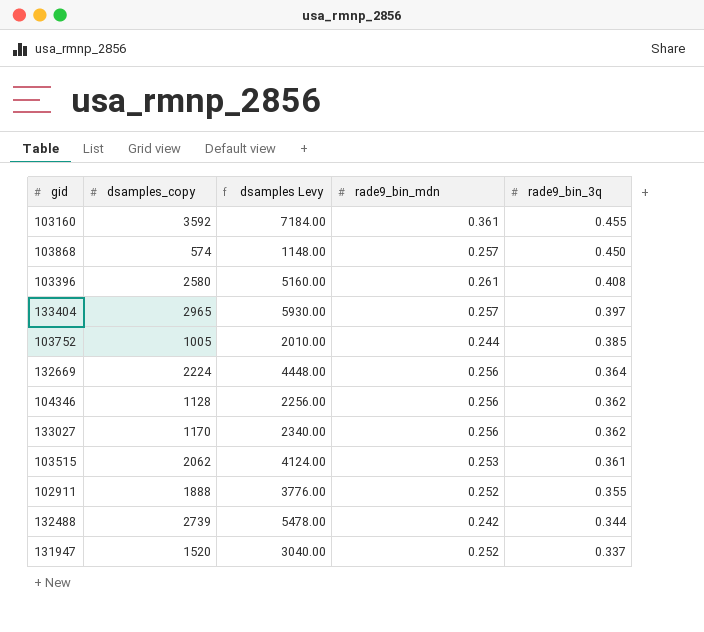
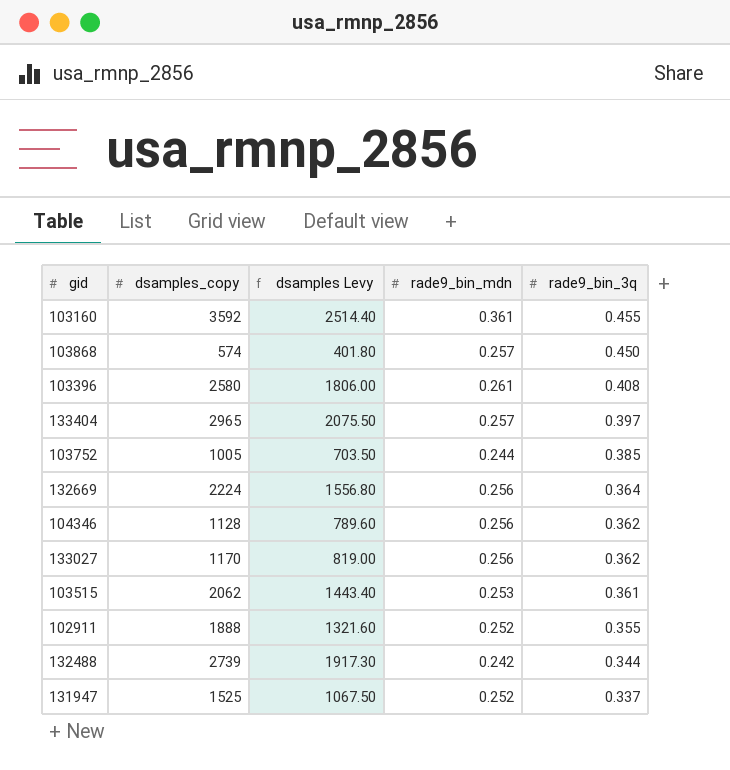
column dsamples Levy | formula: [dsamples_copy] * 2 -> [dsamples_copy] * 0.7
131947 | dsamples_copy: 1520 -> 1525

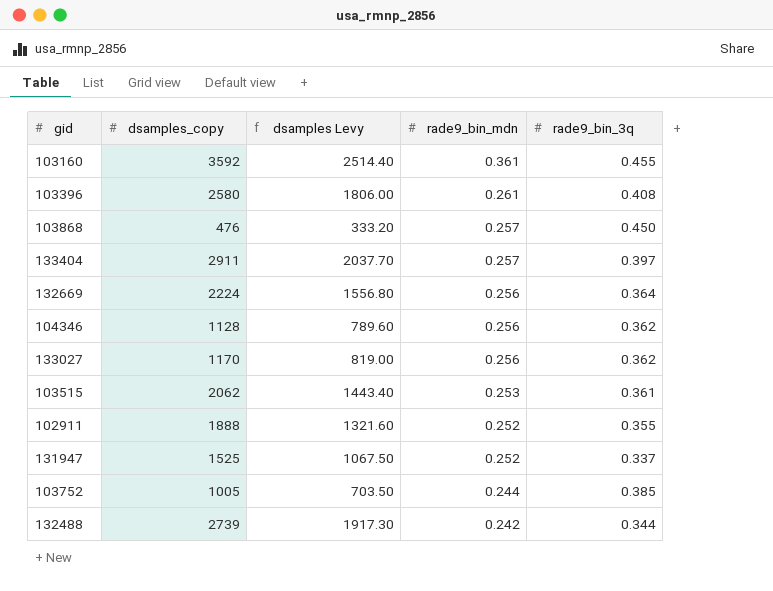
row order: rade9_bin_3q descending -> rade9_bin_mdn descending
103868 | dsamples_copy: 574 -> 476
103868 | dsamples Levy: 401.80 -> 333.20
133404 | dsamples_copy: 2965 -> 2911
133404 | dsamples Levy: 2075.50 -> 2037.70

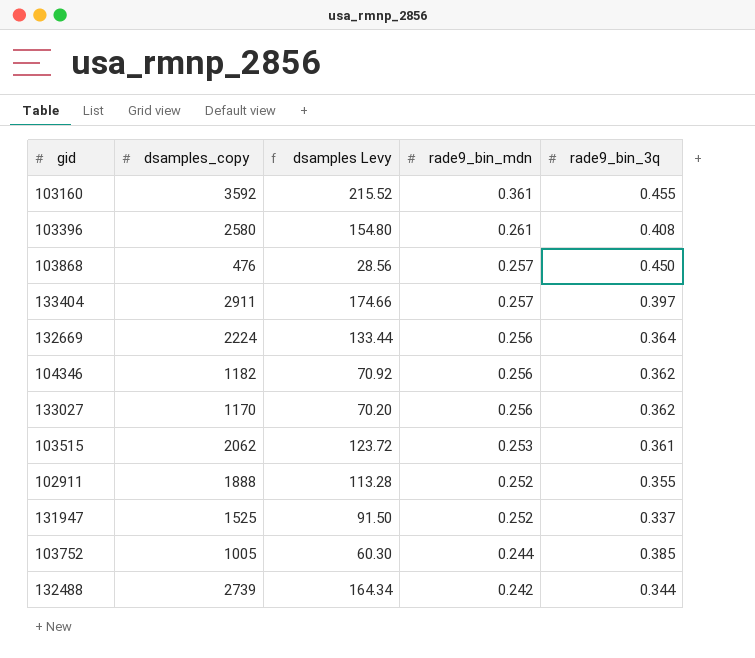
column dsamples Levy | formula: [dsamples_copy] * 0.7 -> [dsamples_copy] * 0.06
104346 | dsamples_copy: 1128 -> 1182

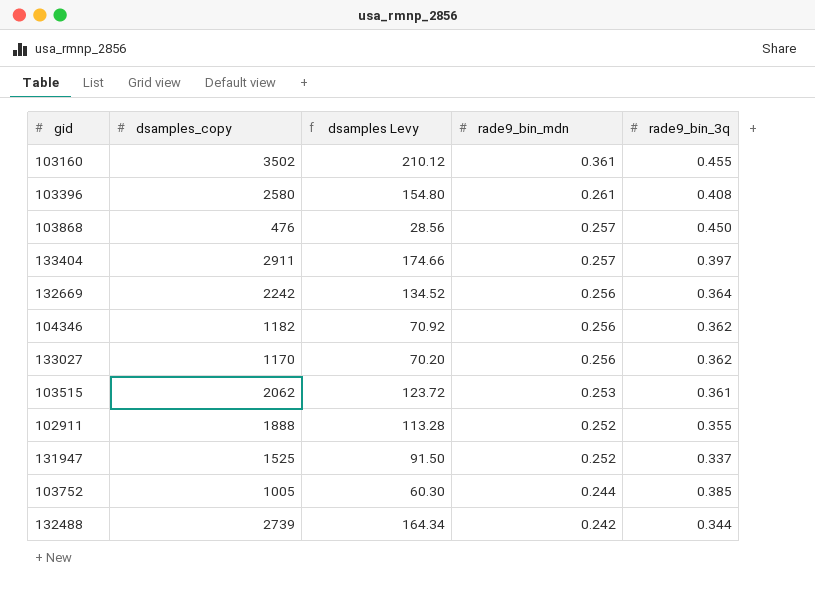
103160 | dsamples_copy: 3592 -> 3502
103160 | dsamples Levy: 215.52 -> 210.12
132669 | dsamples_copy: 2224 -> 2242
132669 | dsamples Levy: 133.44 -> 134.52

